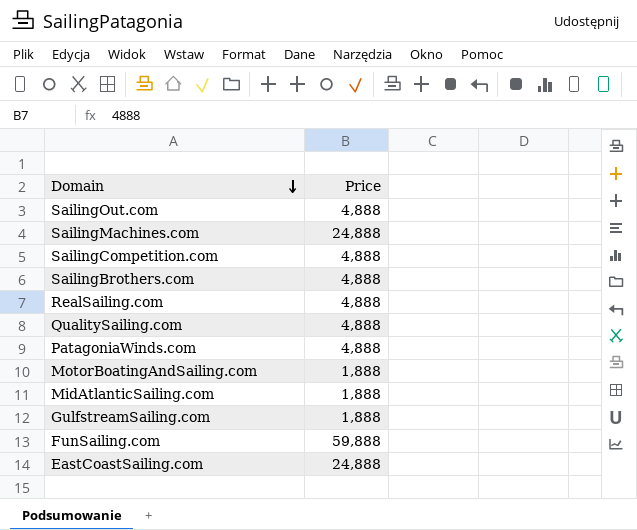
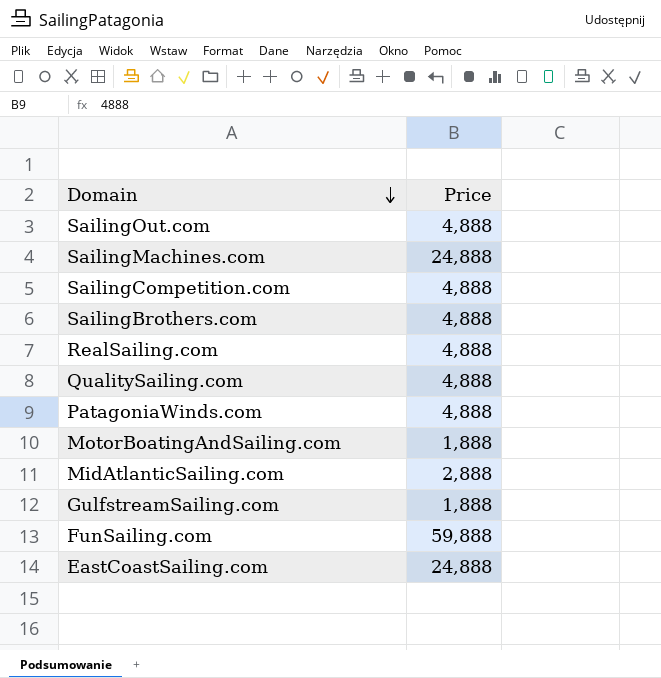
MidAtlanticSailing.com | Price: 1,888 -> 2,888

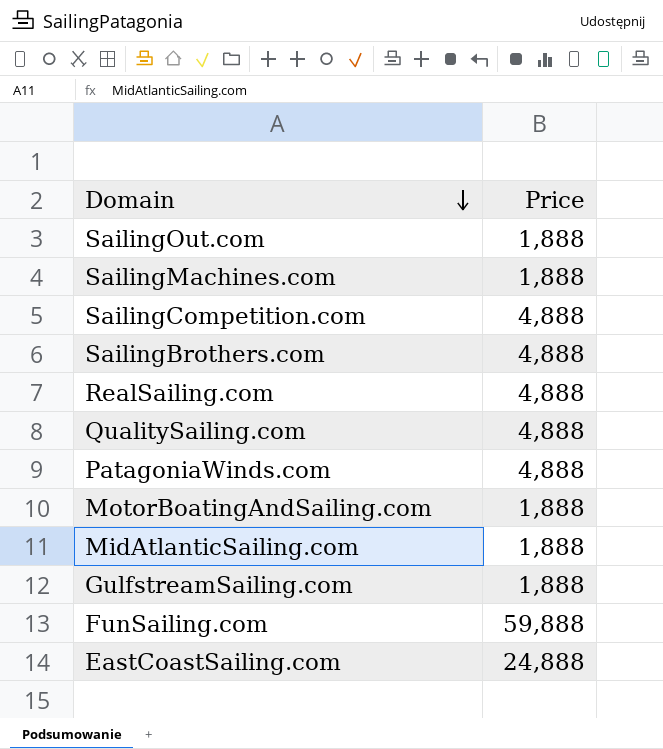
SailingOut.com | Price: 4,888 -> 1,888
SailingMachines.com | Price: 24,888 -> 1,888
MidAtlanticSailing.com | Price: 2,888 -> 1,888

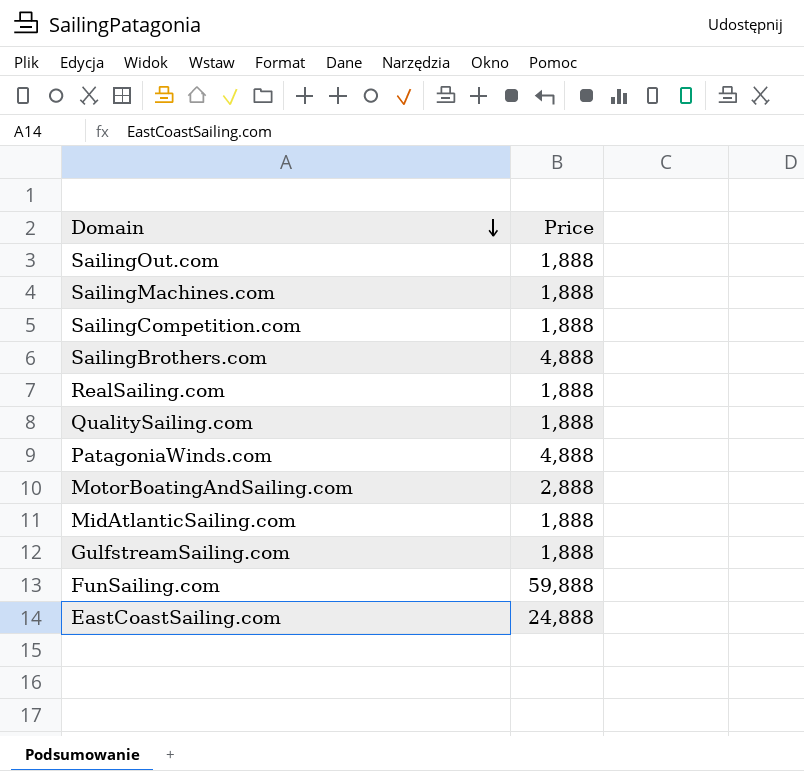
SailingCompetition.com | Price: 4,888 -> 1,888
RealSailing.com | Price: 4,888 -> 1,888
QualitySailing.com | Price: 4,888 -> 1,888
MotorBoatingAndSailing.com | Price: 1,888 -> 2,888

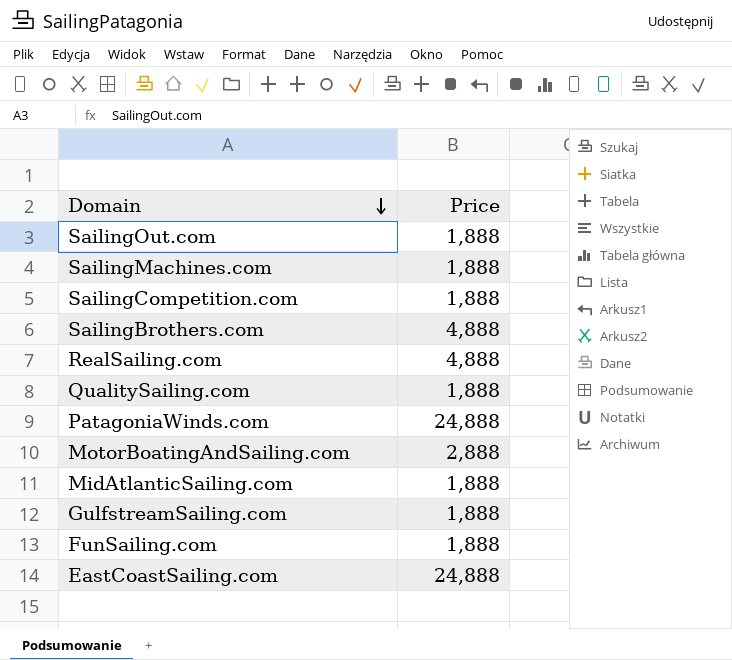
RealSailing.com | Price: 1,888 -> 4,888
PatagoniaWinds.com | Price: 4,888 -> 24,888
FunSailing.com | Price: 59,888 -> 1,888

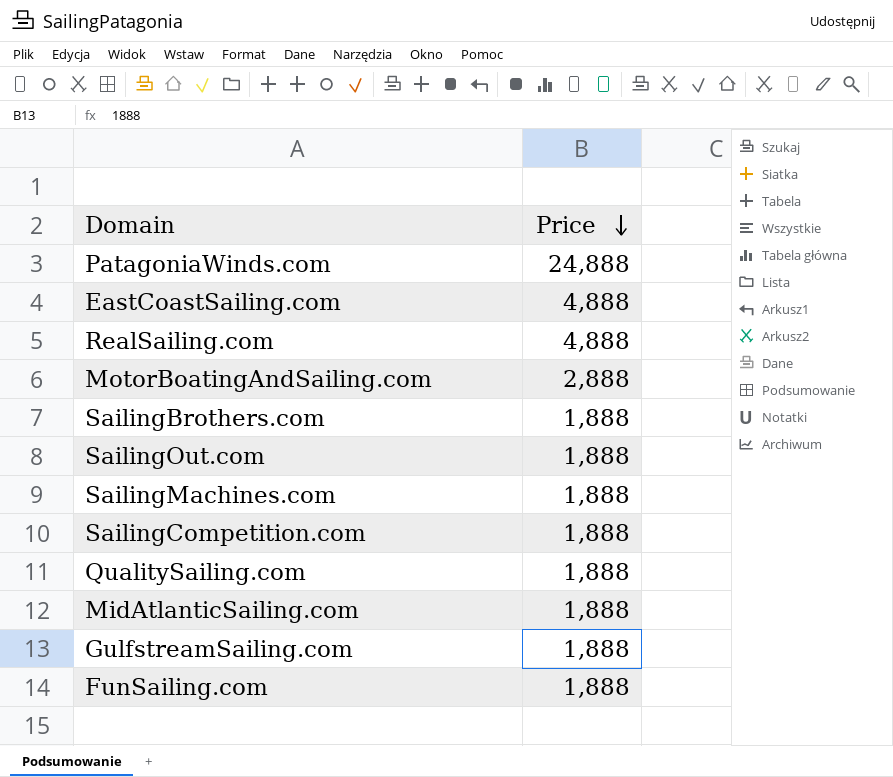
row order: Domain descending -> Price descending
EastCoastSailing.com | Price: 24,888 -> 4,888
SailingBrothers.com | Price: 4,888 -> 1,888

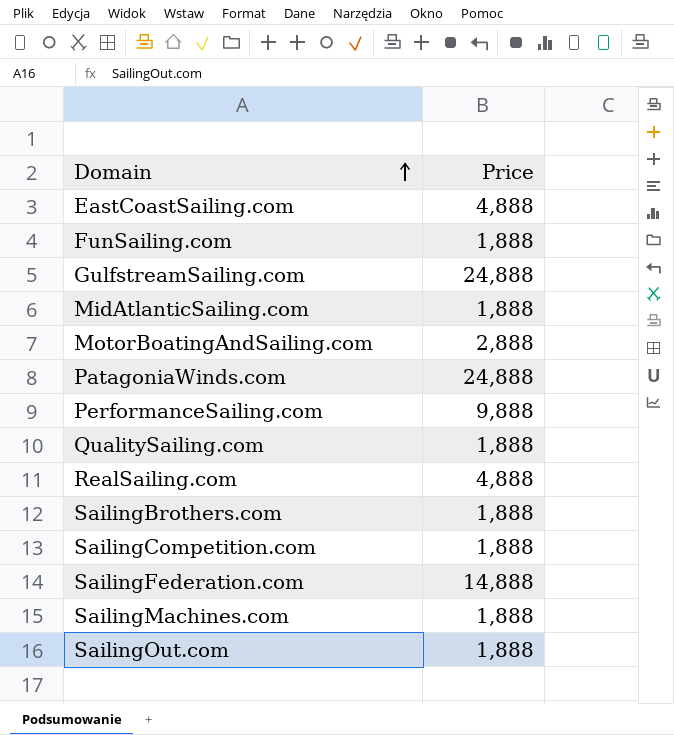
row order: Price descending -> Domain ascending
GulfstreamSailing.com | Price: 1,888 -> 24,888
row PerformanceSailing.com: none -> 9,888
row SailingFederation.com: none -> 14,888

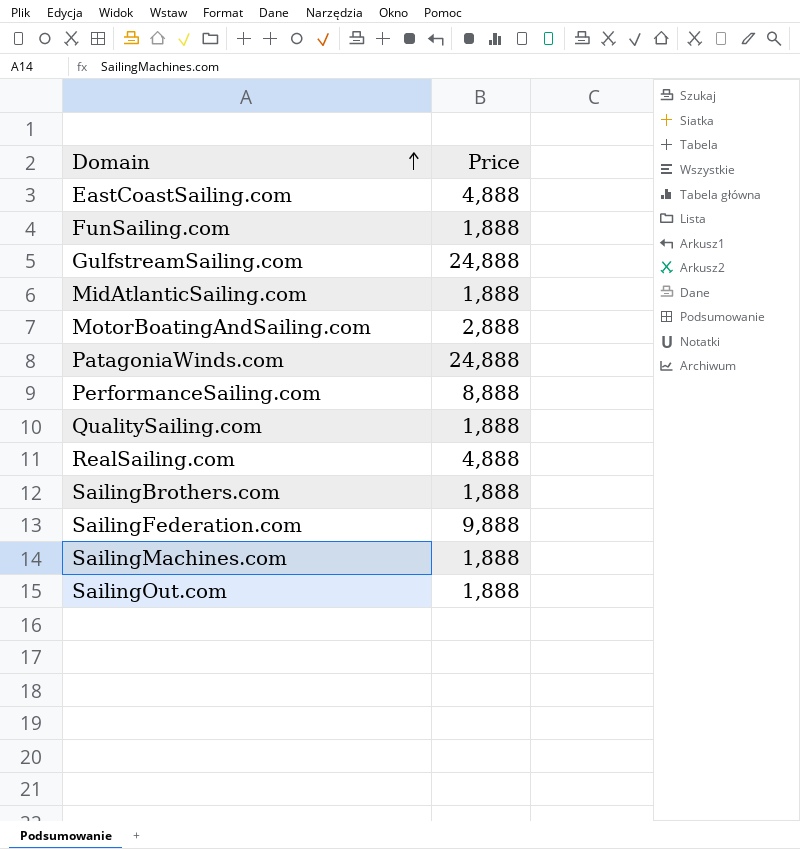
row SailingCompetition.com: 1,888 -> none
PerformanceSailing.com | Price: 9,888 -> 8,888
SailingFederation.com | Price: 14,888 -> 9,888

